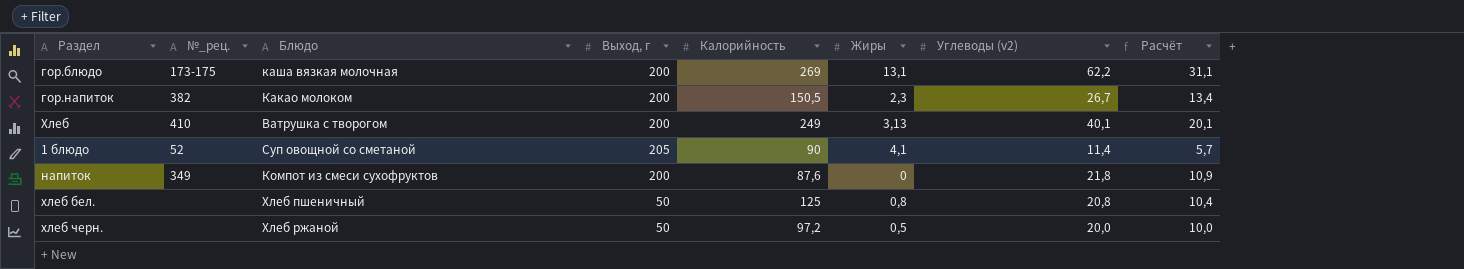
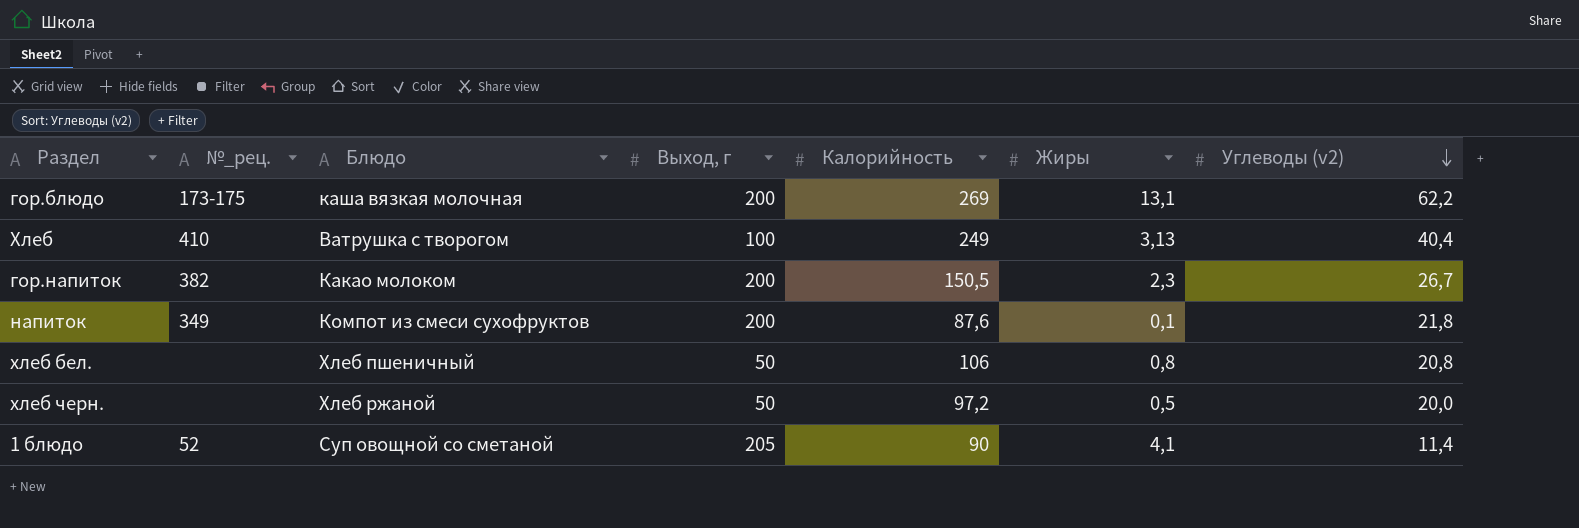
row order: none -> Углеводы (v2) descending
column Расчёт | formula: [Углеводы (v2)] * 0,5 -> none
Хлеб | Выход, г: 200 -> 100
Хлеб | Углеводы (v2): 40,1 -> 40,4
напиток | Жиры: 0 -> 0,1
хлеб бел. | Калорийность: 125 -> 106

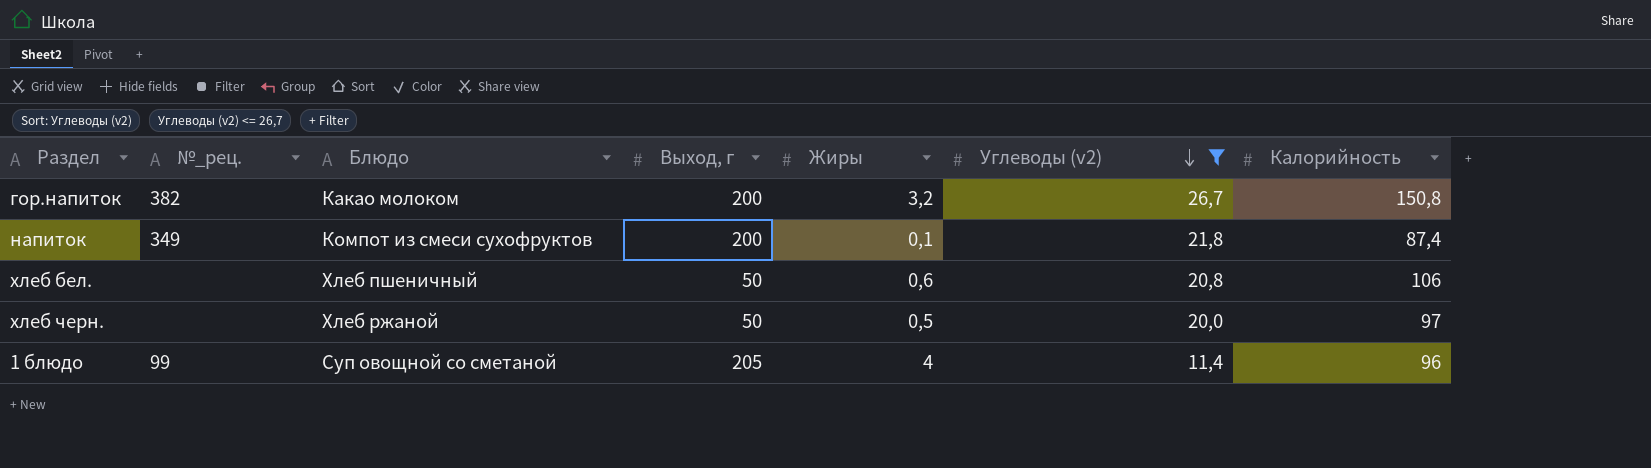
filter: none -> Углеводы (v2) <= 26,7
column Калорийность | position: 5 -> 7
гор.напиток | Жиры: 2,3 -> 3,2
гор.напиток | Калорийность: 150,5 -> 150,8
напиток | Калорийность: 87,6 -> 87,4
хлеб бел. | Жиры: 0,8 -> 0,6
хлеб черн. | Калорийность: 97,2 -> 97
1 блюдо | №_рец.: 52 -> 99
1 блюдо | Жиры: 4,1 -> 4
1 блюдо | Калорийность: 90 -> 96

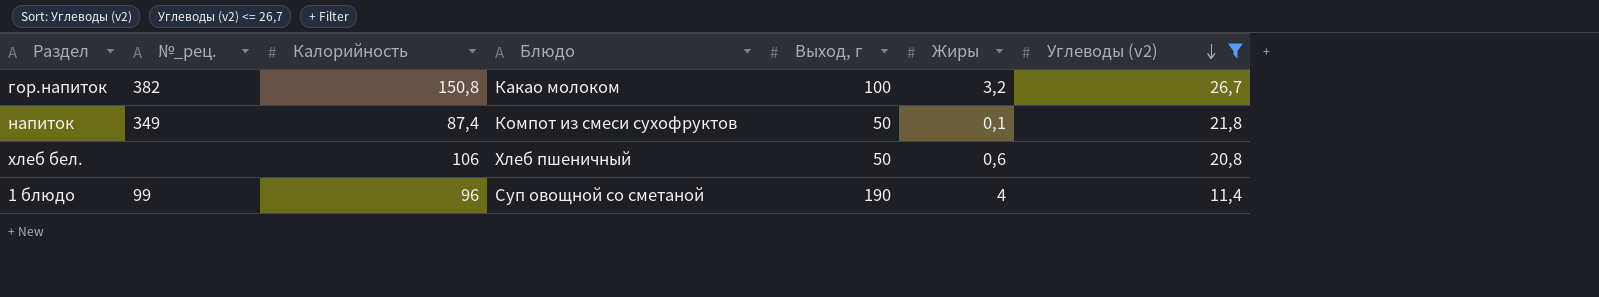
column Калорийность | position: 7 -> 3
row хлеб черн.: none | Хлеб ржаной | 50 | 0,5 | 20,0 | 97 -> none
гор.напиток | Выход, г: 200 -> 100
напиток | Выход, г: 200 -> 50
1 блюдо | Выход, г: 205 -> 190

